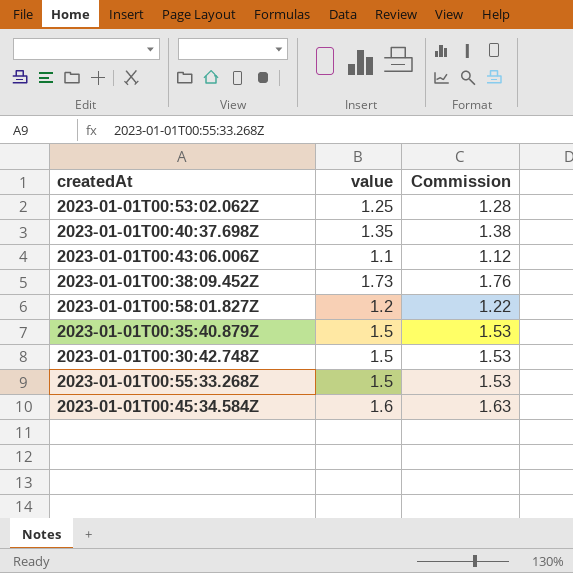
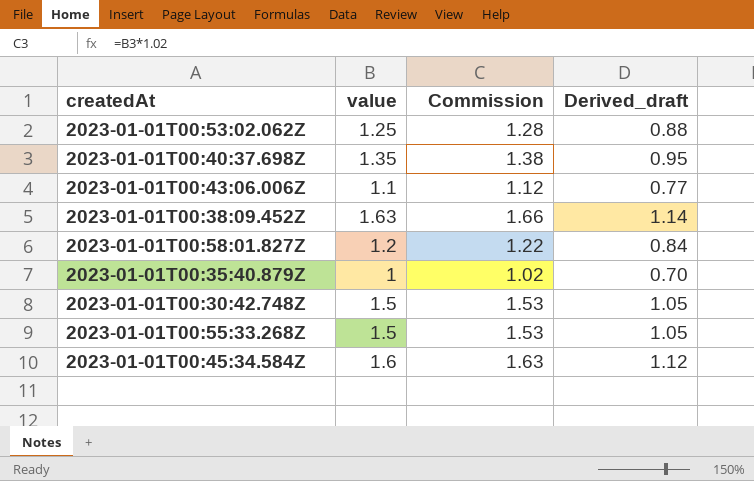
column Derived_draft | formula: none -> [value] * 0.7
2023-01-01T00:38:09.452Z | value: 1.73 -> 1.63
2023-01-01T00:38:09.452Z | Commission: 1.76 -> 1.66
2023-01-01T00:35:40.879Z | value: 1.5 -> 1
2023-01-01T00:35:40.879Z | Commission: 1.53 -> 1.02

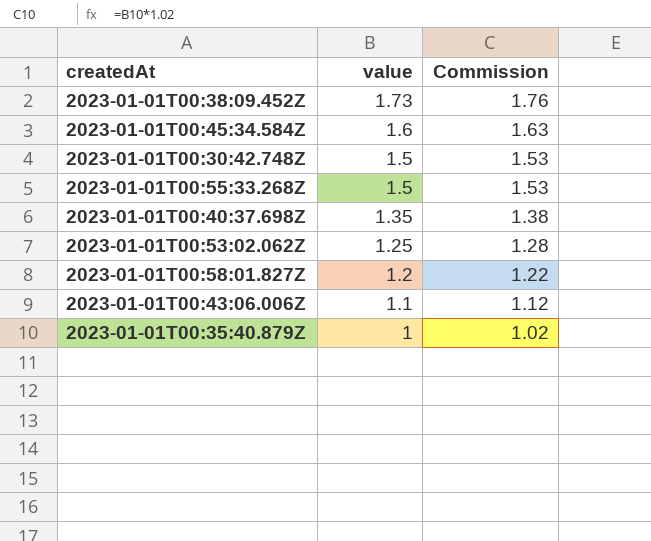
row order: none -> value descending
column Derived_draft | formula: [value] * 0.7 -> none
2023-01-01T00:38:09.452Z | value: 1.63 -> 1.73
2023-01-01T00:38:09.452Z | Commission: 1.66 -> 1.76

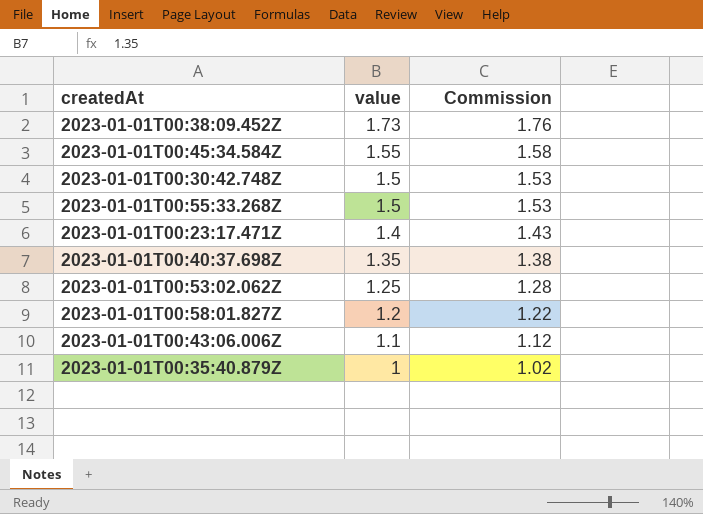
2023-01-01T00:45:34.584Z | value: 1.6 -> 1.55
2023-01-01T00:45:34.584Z | Commission: 1.63 -> 1.58
row 2023-01-01T00:23:17.471Z: none -> 1.4 | 1.43

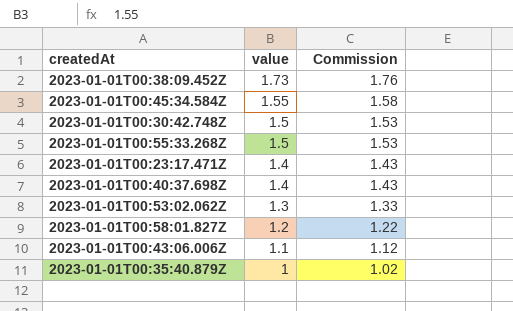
2023-01-01T00:40:37.698Z | value: 1.35 -> 1.4
2023-01-01T00:40:37.698Z | Commission: 1.38 -> 1.43
2023-01-01T00:53:02.062Z | value: 1.25 -> 1.3
2023-01-01T00:53:02.062Z | Commission: 1.28 -> 1.33

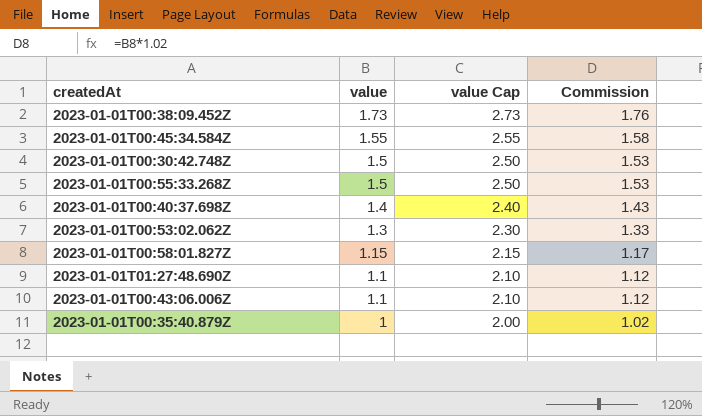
column value Cap | formula: none -> [value] + 1
row 2023-01-01T00:23:17.471Z: 1.4 | 1.43 -> none
2023-01-01T00:58:01.827Z | value: 1.2 -> 1.15
2023-01-01T00:58:01.827Z | Commission: 1.22 -> 1.17
row 2023-01-01T01:27:48.690Z: none -> 1.1 | 2.10 | 1.12

